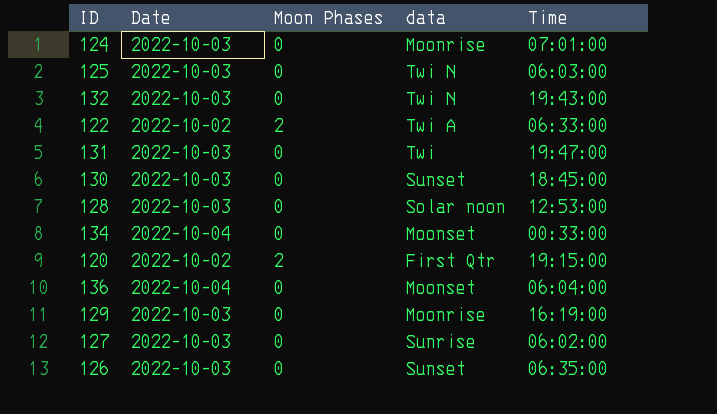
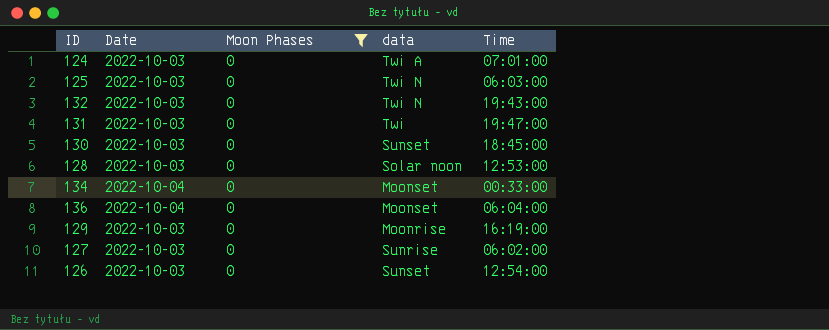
filter: none -> Moon Phases = 0
124 | data: Moonrise -> Twi A
126 | Time: 06:35:00 -> 12:54:00

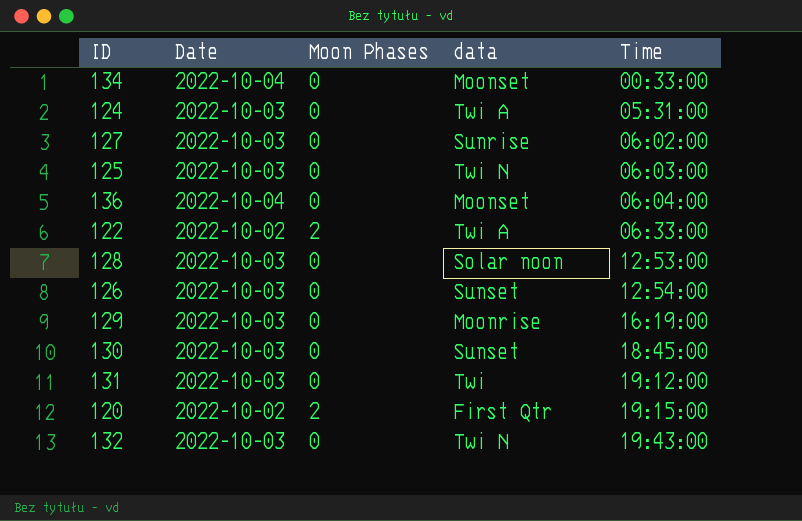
filter: Moon Phases = 0 -> none
row order: none -> Time ascending
124 | Time: 07:01:00 -> 05:31:00
131 | Time: 19:47:00 -> 19:12:00

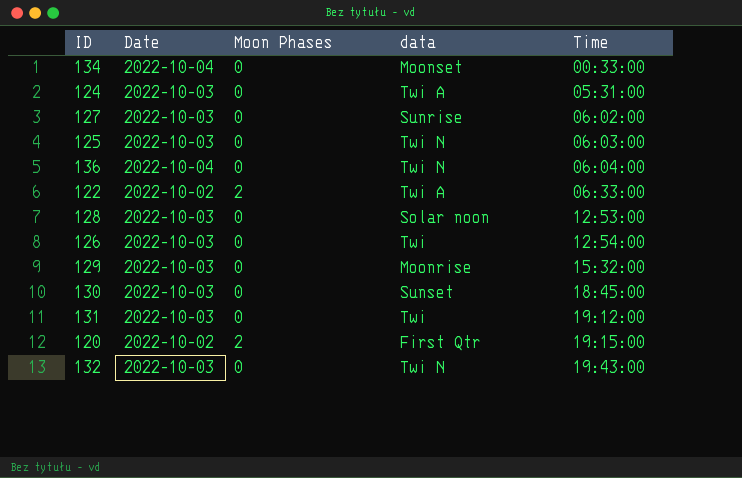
136 | data: Moonset -> Twi N
126 | data: Sunset -> Twi
129 | Time: 16:19:00 -> 15:32:00

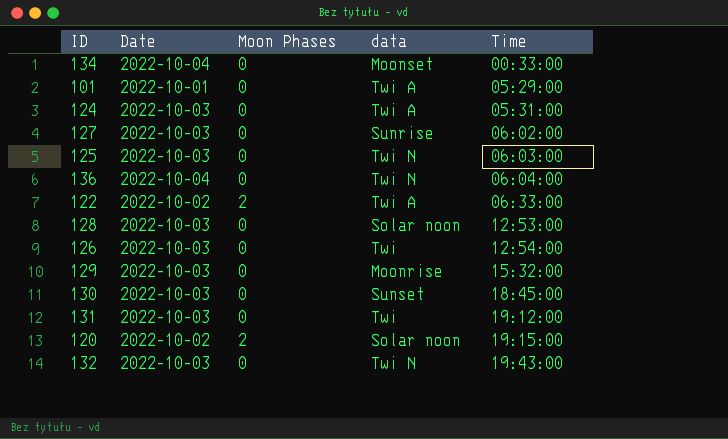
row 101: none -> 2022-10-01 | 0 | Twi A | 05:29:00
120 | data: First Qtr -> Solar noon

